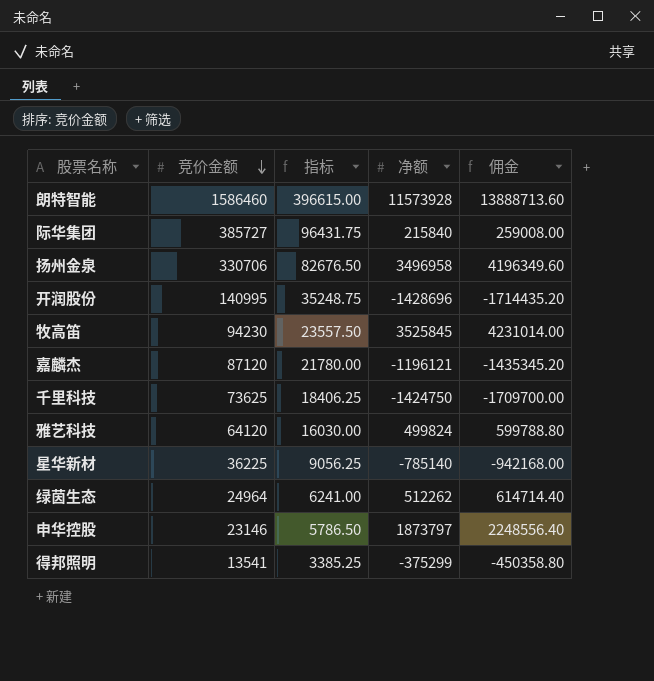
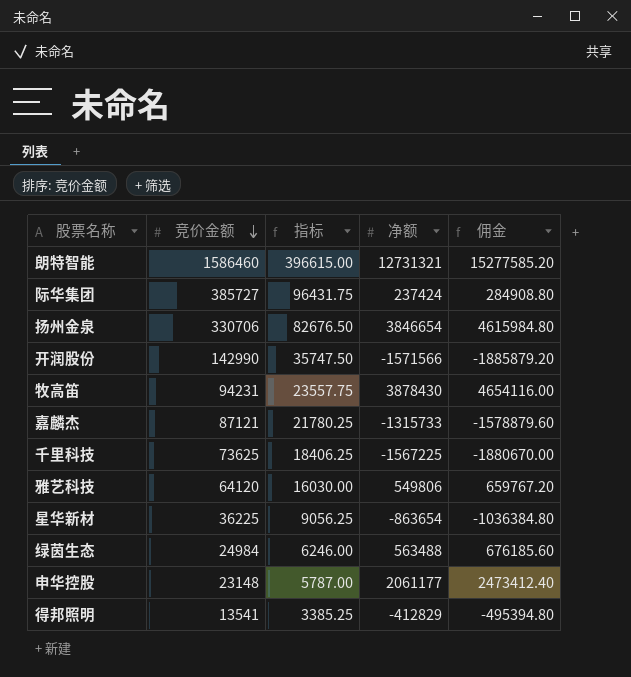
朗特智能 | 净额: 11573928 -> 12731321
朗特智能 | 佣金: 13888713.60 -> 15277585.20
际华集团 | 净额: 215840 -> 237424
际华集团 | 佣金: 259008.00 -> 284908.80
扬州金泉 | 净额: 3496958 -> 3846654
扬州金泉 | 佣金: 4196349.60 -> 4615984.80
开润股份 | 竞价金额: 140995 -> 142990
开润股份 | 指标: 35248.75 -> 35747.50
开润股份 | 净额: -1428696 -> -1571566
开润股份 | 佣金: -1714435.20 -> -1885879.20
牧高笛 | 竞价金额: 94230 -> 94231
牧高笛 | 指标: 23557.50 -> 23557.75
牧高笛 | 净额: 3525845 -> 3878430
牧高笛 | 佣金: 4231014.00 -> 4654116.00
嘉麟杰 | 竞价金额: 87120 -> 87121
嘉麟杰 | 指标: 21780.00 -> 21780.25
嘉麟杰 | 净额: -1196121 -> -1315733
嘉麟杰 | 佣金: -1435345.20 -> -1578879.60
千里科技 | 净额: -1424750 -> -1567225
千里科技 | 佣金: -1709700.00 -> -1880670.00
雅艺科技 | 净额: 499824 -> 549806
雅艺科技 | 佣金: 599788.80 -> 659767.20
星华新材 | 净额: -785140 -> -863654
星华新材 | 佣金: -942168.00 -> -1036384.80
绿茵生态 | 竞价金额: 24964 -> 24984
绿茵生态 | 指标: 6241.00 -> 6246.00
绿茵生态 | 净额: 512262 -> 563488
绿茵生态 | 佣金: 614714.40 -> 676185.60
申华控股 | 竞价金额: 23146 -> 23148
申华控股 | 指标: 5786.50 -> 5787.00
申华控股 | 净额: 1873797 -> 2061177
申华控股 | 佣金: 2248556.40 -> 2473412.40
得邦照明 | 净额: -375299 -> -412829
得邦照明 | 佣金: -450358.80 -> -495394.80

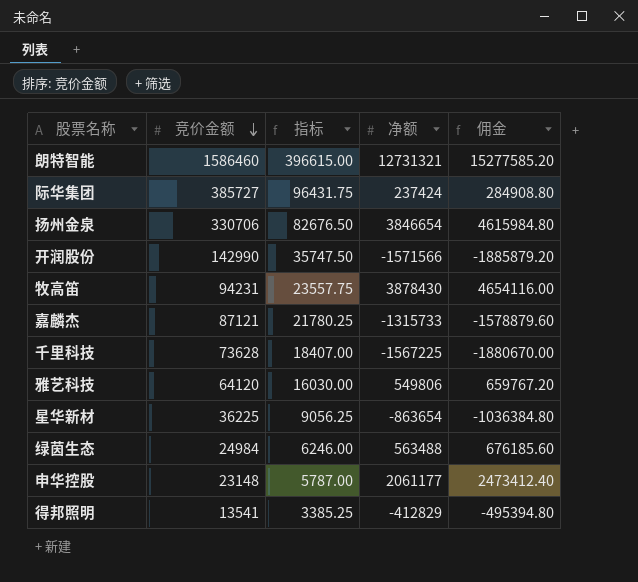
千里科技 | 竞价金额: 73625 -> 73628
千里科技 | 指标: 18406.25 -> 18407.00

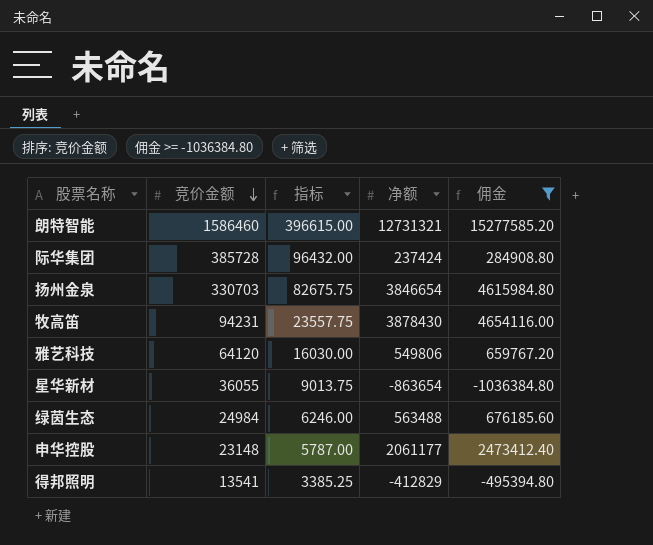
filter: none -> 佣金 >= -1036384.80
际华集团 | 竞价金额: 385727 -> 385728
际华集团 | 指标: 96431.75 -> 96432.00
扬州金泉 | 竞价金额: 330706 -> 330703
扬州金泉 | 指标: 82676.50 -> 82675.75
星华新材 | 竞价金额: 36225 -> 36055
星华新材 | 指标: 9056.25 -> 9013.75

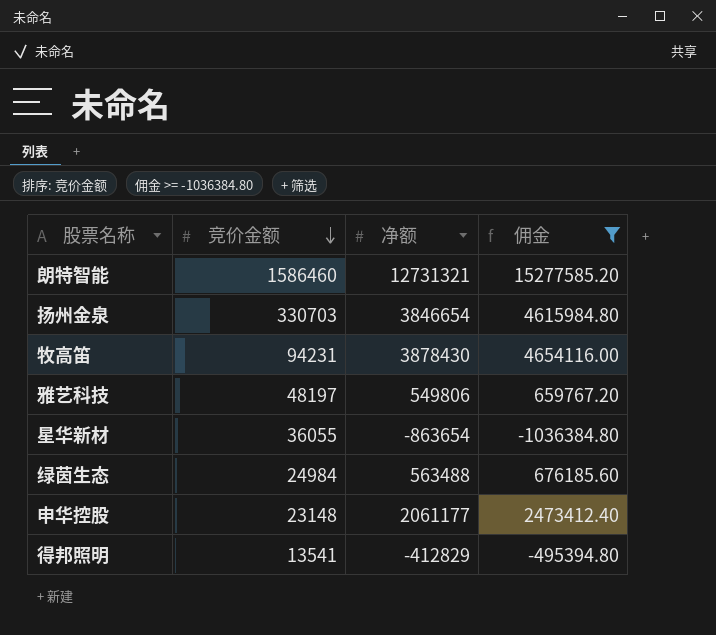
column 指标 | formula: [竞价金额] * 0.25 -> none
row 际华集团: 385728 | 96432.00 | 237424 | 284908.80 -> none
雅艺科技 | 竞价金额: 64120 -> 48197

